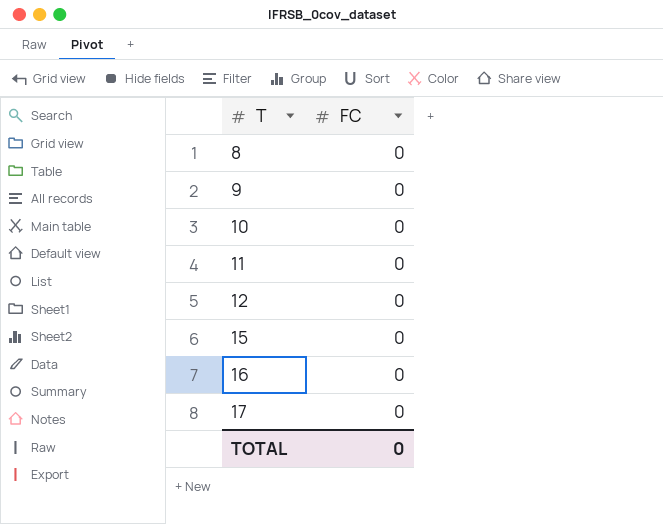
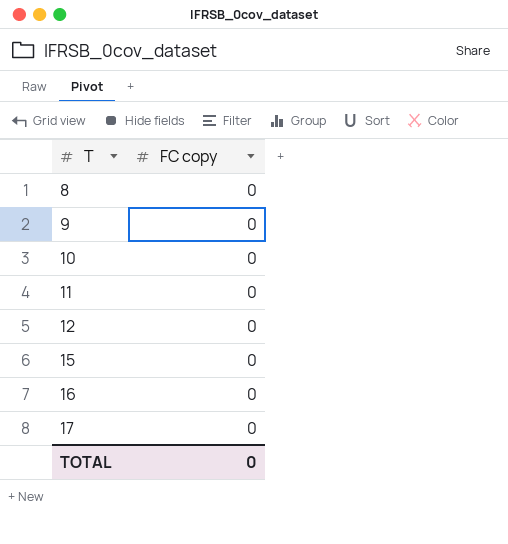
column name: FC -> FC copy

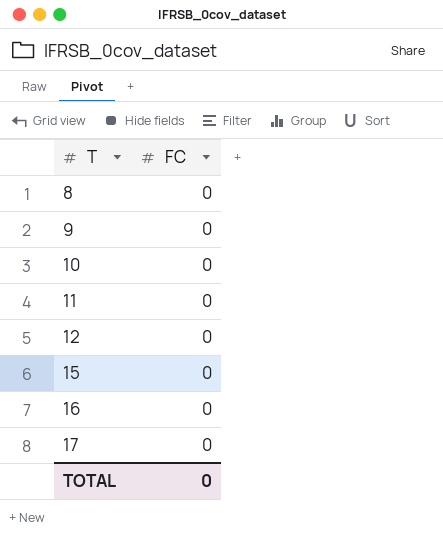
column name: FC copy -> FC

